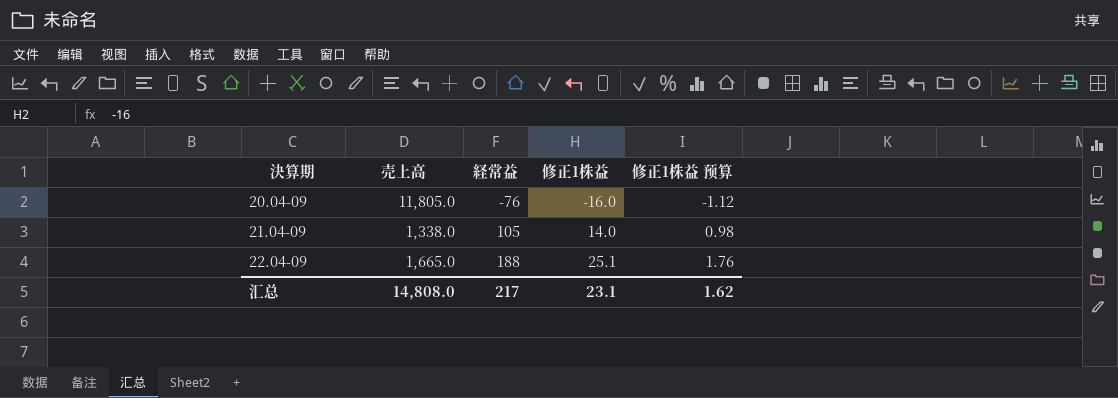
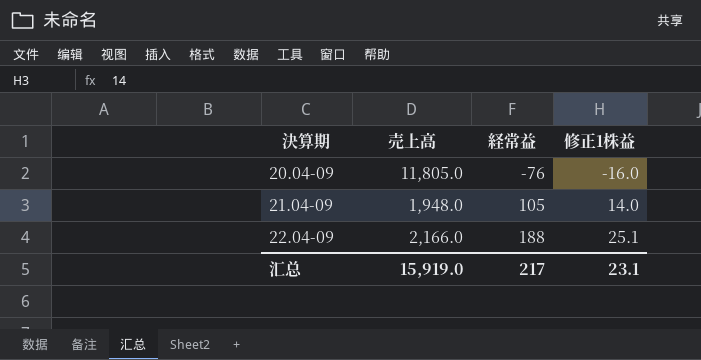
column 修正1株益 预算 | formula: [修正1株益] * 0.07 -> none
21.04-09 | 売上高: 1,338.0 -> 1,948.0
22.04-09 | 売上高: 1,665.0 -> 2,166.0
汇总 | 売上高: 14,808.0 -> 15,919.0

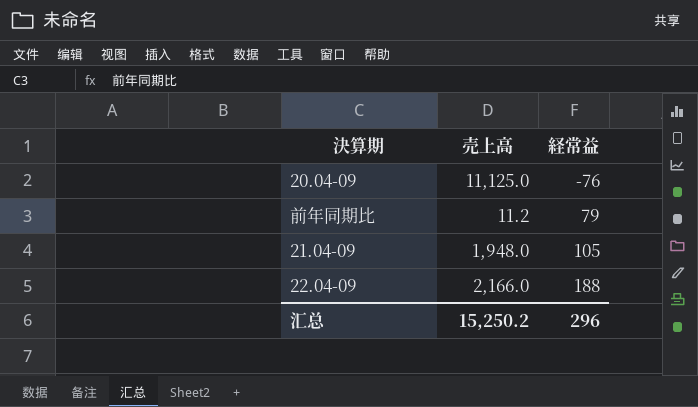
column 修正1株益 | position: 4 -> none
20.04-09 | 売上高: 11,805.0 -> 11,125.0
row 前年同期比: none -> 11.2 | 79
汇总 | 売上高: 15,919.0 -> 15,250.2
汇总 | 経常益: 217 -> 296

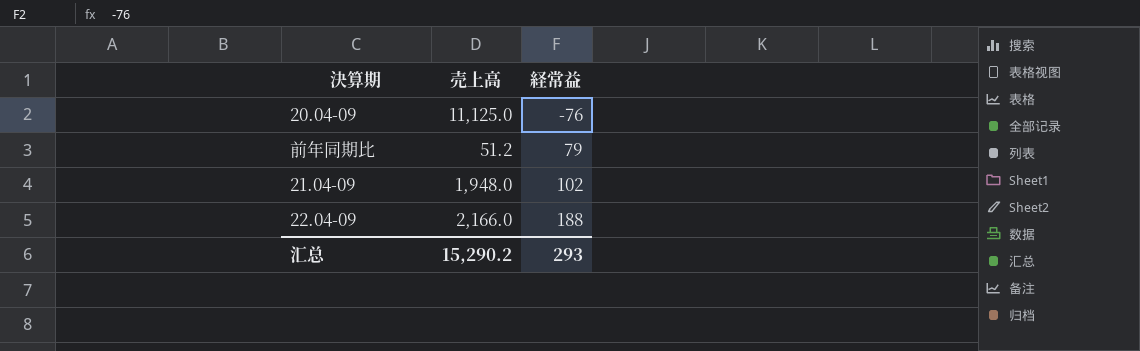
前年同期比 | 売上高: 11.2 -> 51.2
21.04-09 | 経常益: 105 -> 102
汇总 | 売上高: 15,250.2 -> 15,290.2
汇总 | 経常益: 296 -> 293

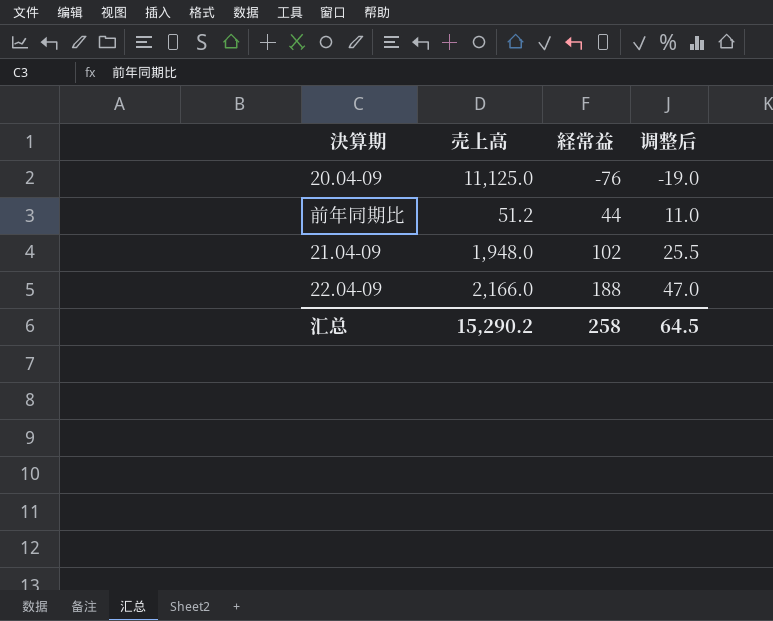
column 调整后 | formula: none -> [経常益] * 0.25
前年同期比 | 経常益: 79 -> 44
汇总 | 経常益: 293 -> 258

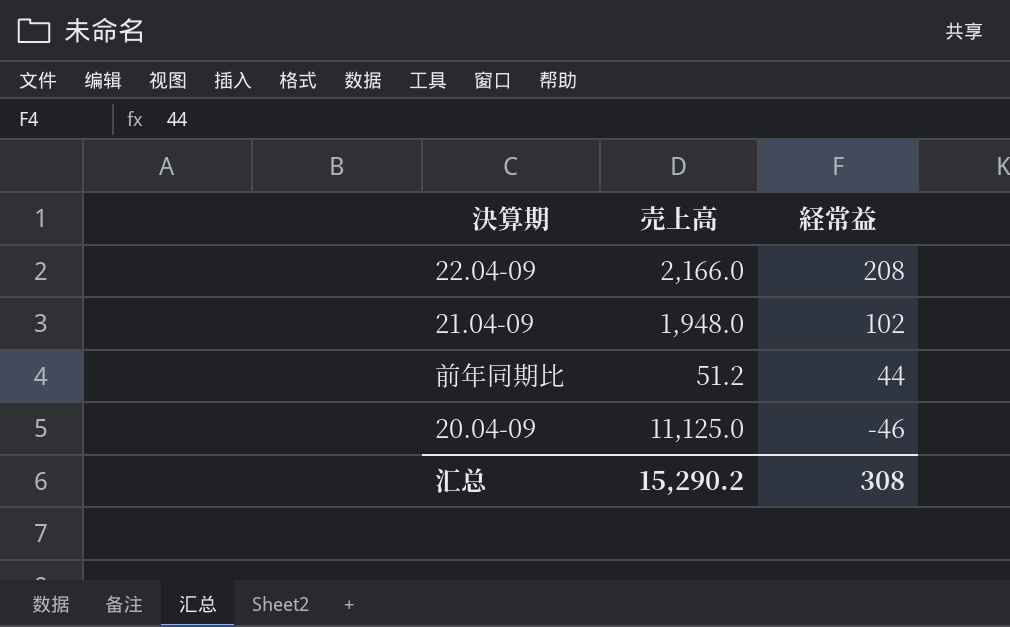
row order: 経常益 ascending -> 経常益 descending
column 调整后 | formula: [経常益] * 0.25 -> none
22.04-09 | 経常益: 188 -> 208
20.04-09 | 経常益: -76 -> -46
汇总 | 経常益: 258 -> 308

